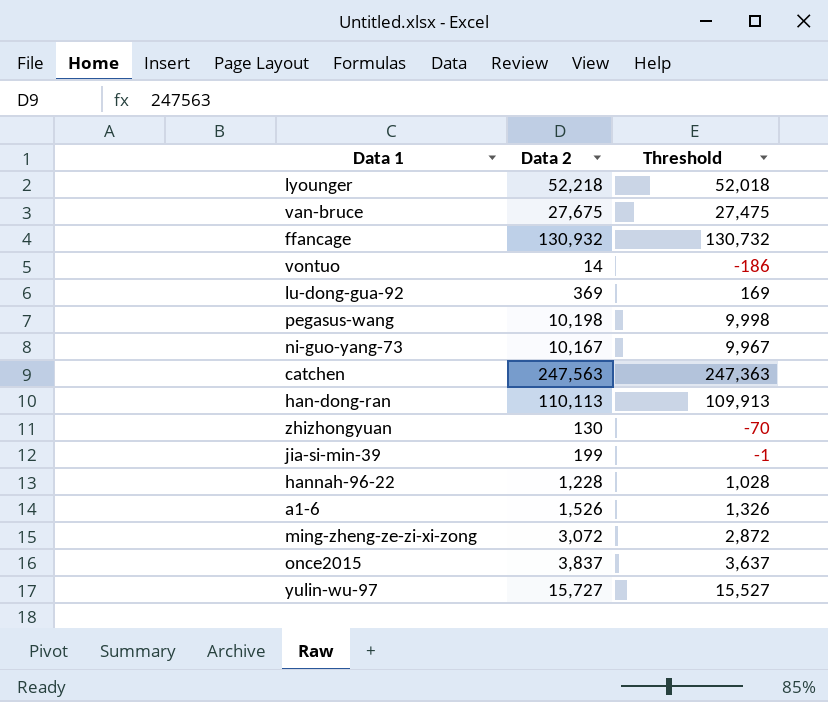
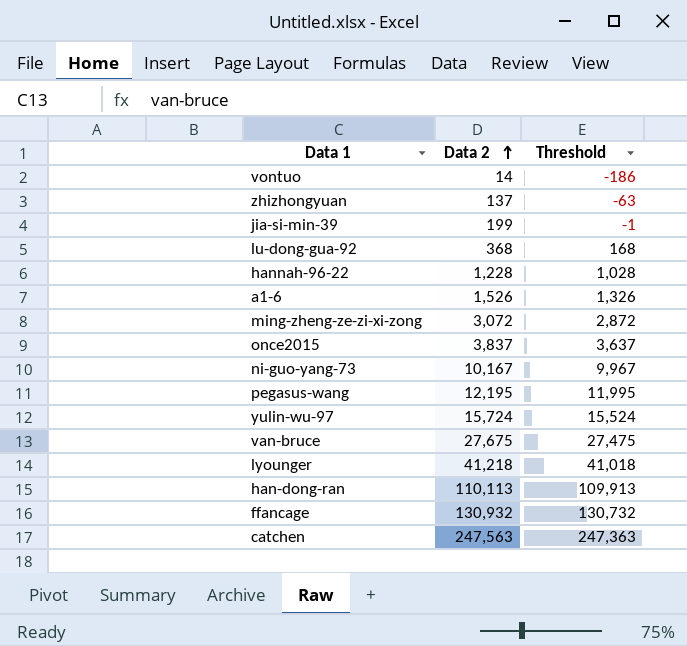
row order: none -> Data 2 ascending
zhizhongyuan | Data 2: 130 -> 137
zhizhongyuan | Threshold: -70 -> -63
lu-dong-gua-92 | Data 2: 369 -> 368
lu-dong-gua-92 | Threshold: 169 -> 168
pegasus-wang | Data 2: 10,198 -> 12,195
pegasus-wang | Threshold: 9,998 -> 11,995
yulin-wu-97 | Data 2: 15,727 -> 15,724
yulin-wu-97 | Threshold: 15,527 -> 15,524
lyounger | Data 2: 52,218 -> 41,218
lyounger | Threshold: 52,018 -> 41,018

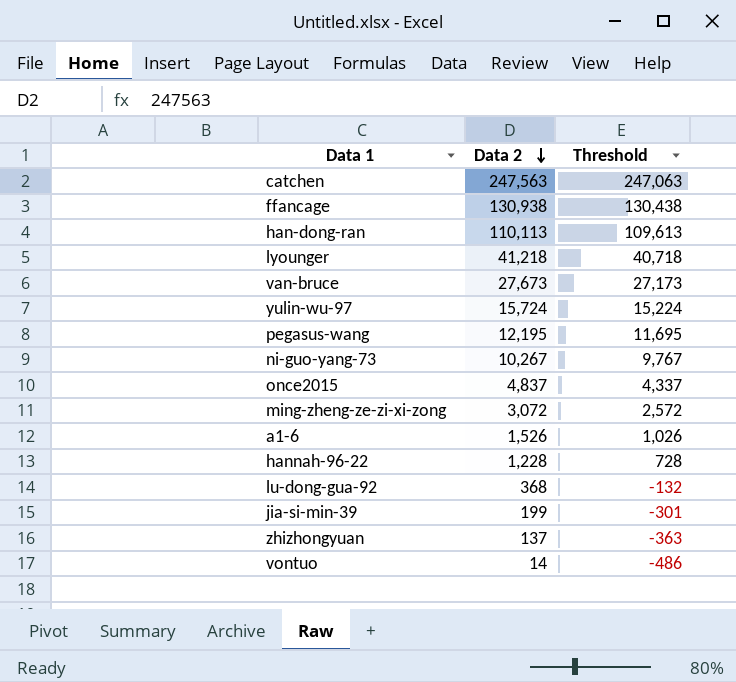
row order: Data 2 ascending -> Data 2 descending
column Threshold | formula: [Data 2] - 200 -> [Data 2] - 500
ffancage | Data 2: 130,932 -> 130,938
van-bruce | Data 2: 27,675 -> 27,673
ni-guo-yang-73 | Data 2: 10,167 -> 10,267
once2015 | Data 2: 3,837 -> 4,837

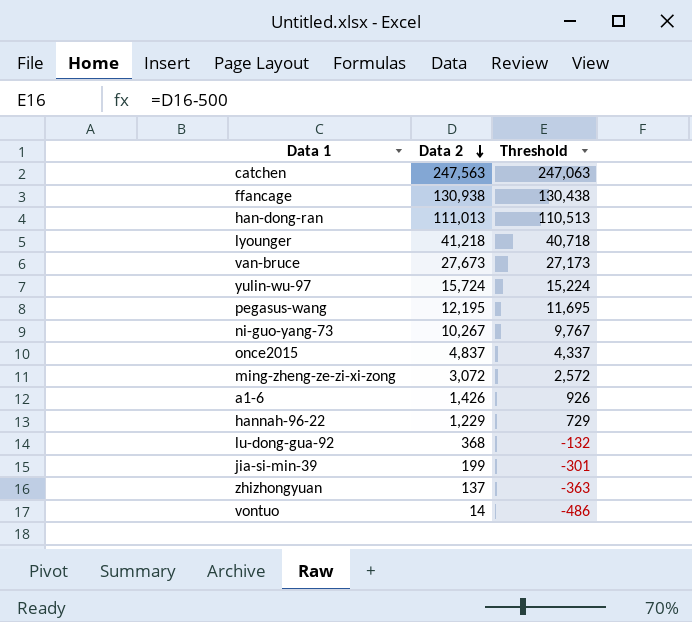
han-dong-ran | Data 2: 110,113 -> 111,013
han-dong-ran | Threshold: 109,613 -> 110,513
a1-6 | Data 2: 1,526 -> 1,426
a1-6 | Threshold: 1,026 -> 926
hannah-96-22 | Data 2: 1,228 -> 1,229
hannah-96-22 | Threshold: 728 -> 729

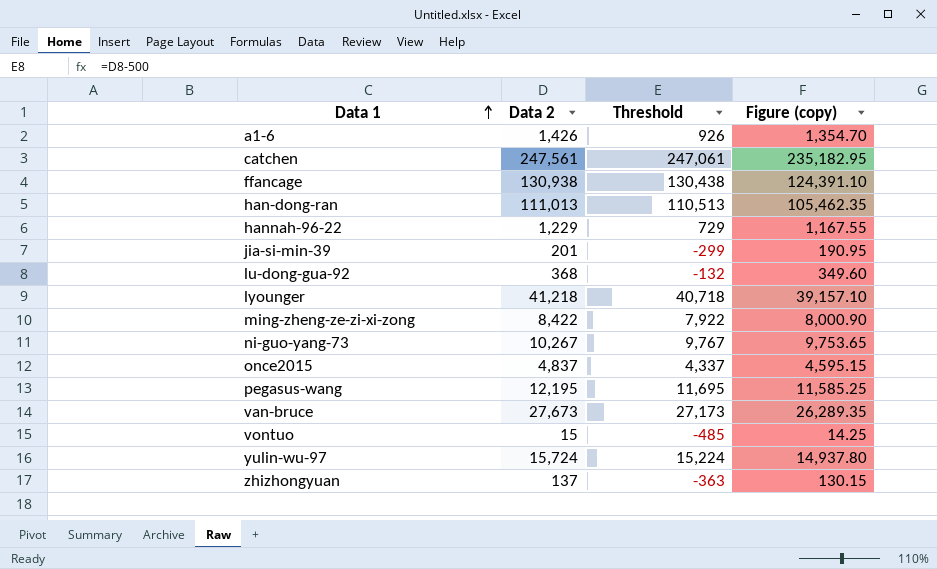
row order: Data 2 descending -> Data 1 ascending
column Figure (copy) | formula: none -> [Data 2] * 0.95
catchen | Data 2: 247,563 -> 247,561
catchen | Threshold: 247,063 -> 247,061
jia-si-min-39 | Data 2: 199 -> 201
jia-si-min-39 | Threshold: -301 -> -299
ming-zheng-ze-zi-xi-zong | Data 2: 3,072 -> 8,422
ming-zheng-ze-zi-xi-zong | Threshold: 2,572 -> 7,922
vontuo | Data 2: 14 -> 15
vontuo | Threshold: -486 -> -485

